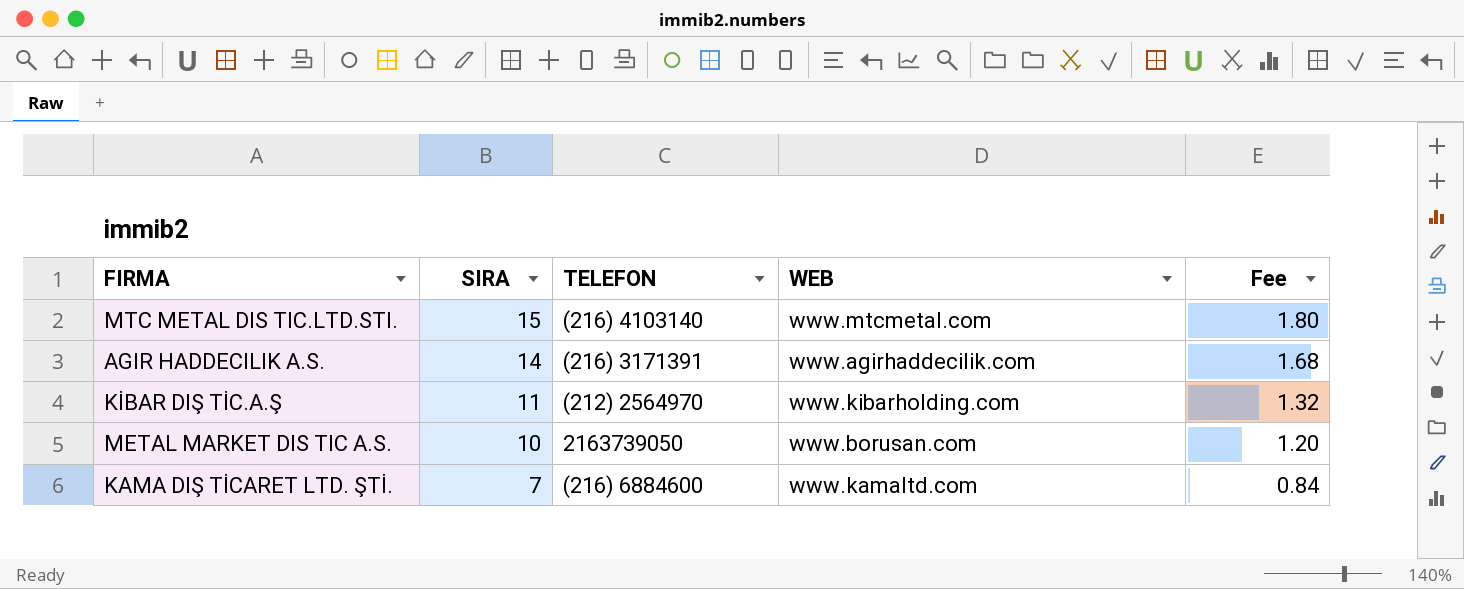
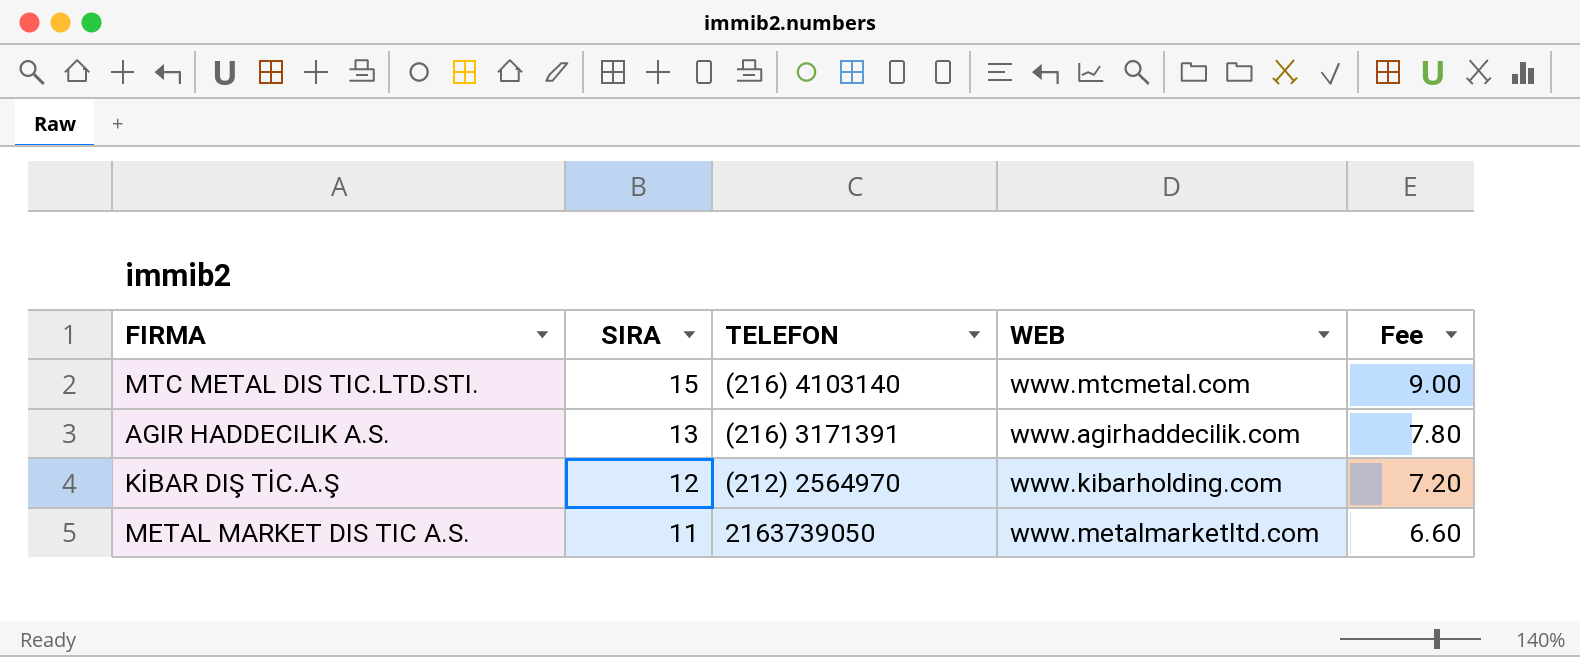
column Fee | formula: [SIRA] * 0.12 -> [SIRA] * 0.6
row KAMA DIŞ TİCARET LTD. ŞTİ.: 7 | (216) 6884600 | www.kamaltd.com | 0.84 -> none
AGIR HADDECILIK A.S. | SIRA: 14 -> 13
KİBAR DIŞ TİC.A.Ş | SIRA: 11 -> 12
METAL MARKET DIS TIC A.S. | SIRA: 10 -> 11
METAL MARKET DIS TIC A.S. | WEB: www.borusan.com -> www.metalmarketltd.com

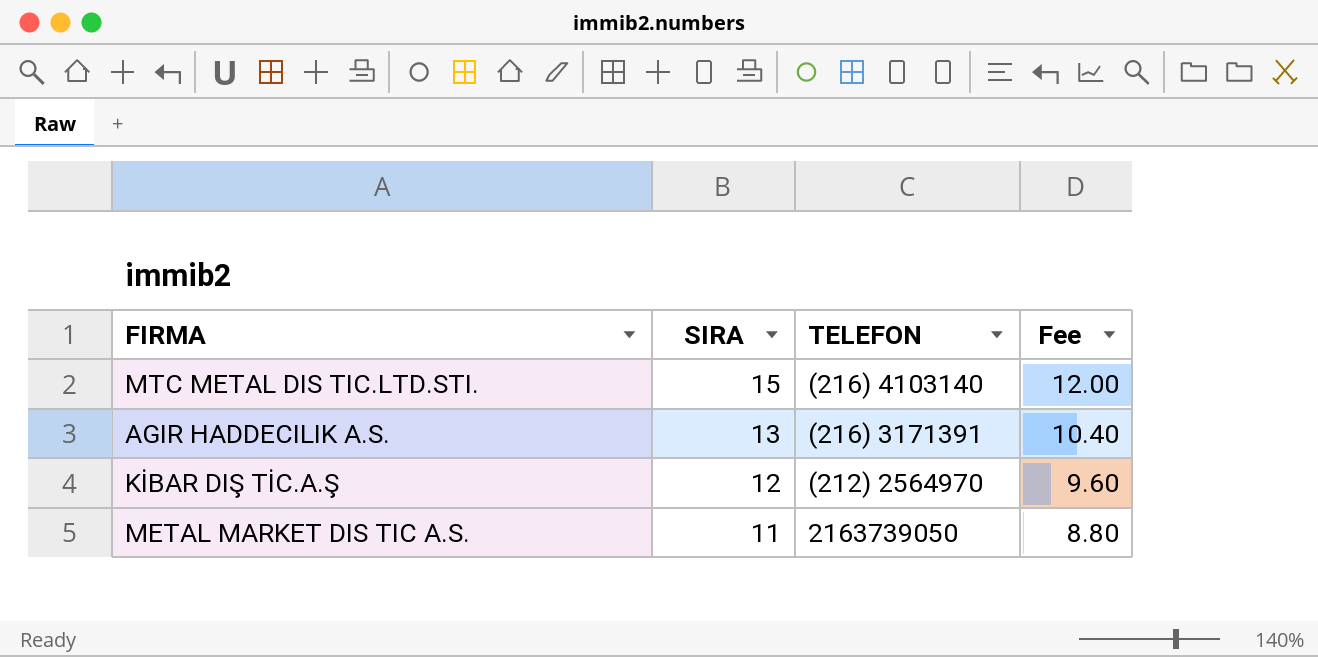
column WEB | position: 4 -> none
column Fee | formula: [SIRA] * 0.6 -> [SIRA] * 0.8

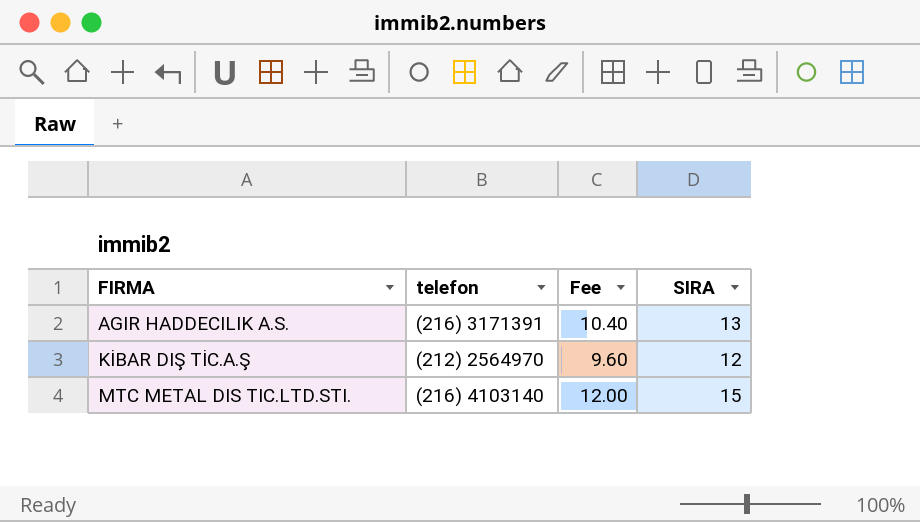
row order: SIRA descending -> FIRMA ascending
column name: TELEFON -> telefon
column SIRA | position: 2 -> 4
row METAL MARKET DIS TIC A.S.: 11 | 2163739050 | 8.80 -> none

